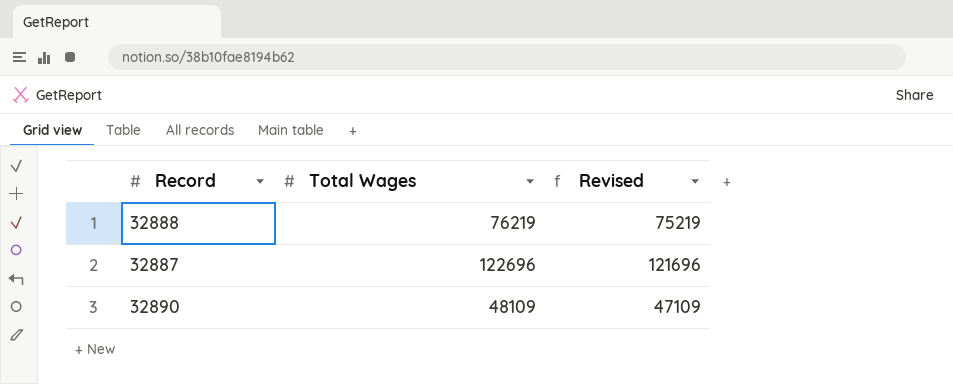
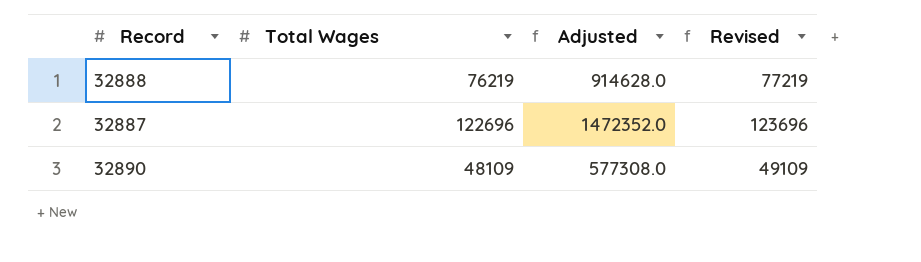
column Adjusted | formula: none -> [Total Wages] * 12
column Revised | formula: [Total Wages] - 1000 -> [Total Wages] + 1000

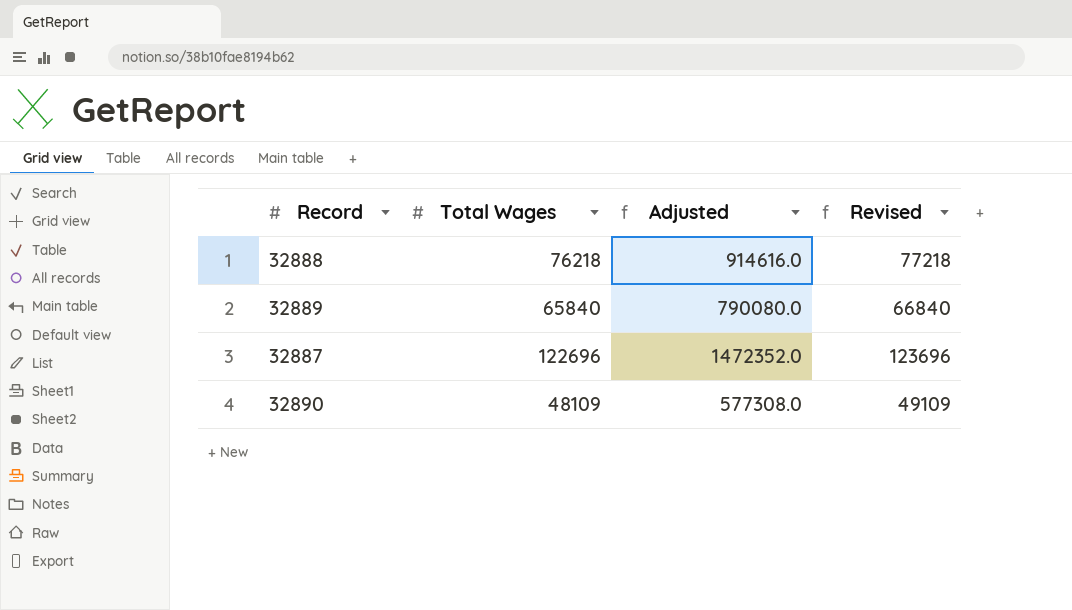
32888 | Total Wages: 76219 -> 76218
32888 | Adjusted: 914628.0 -> 914616.0
32888 | Revised: 77219 -> 77218
row 32889: none -> 65840 | 790080.0 | 66840

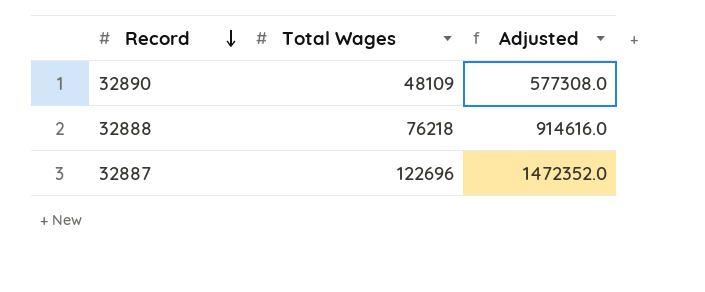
row order: none -> Record descending
column Revised | formula: [Total Wages] + 1000 -> none
row 32889: 65840 | 790080.0 | 66840 -> none

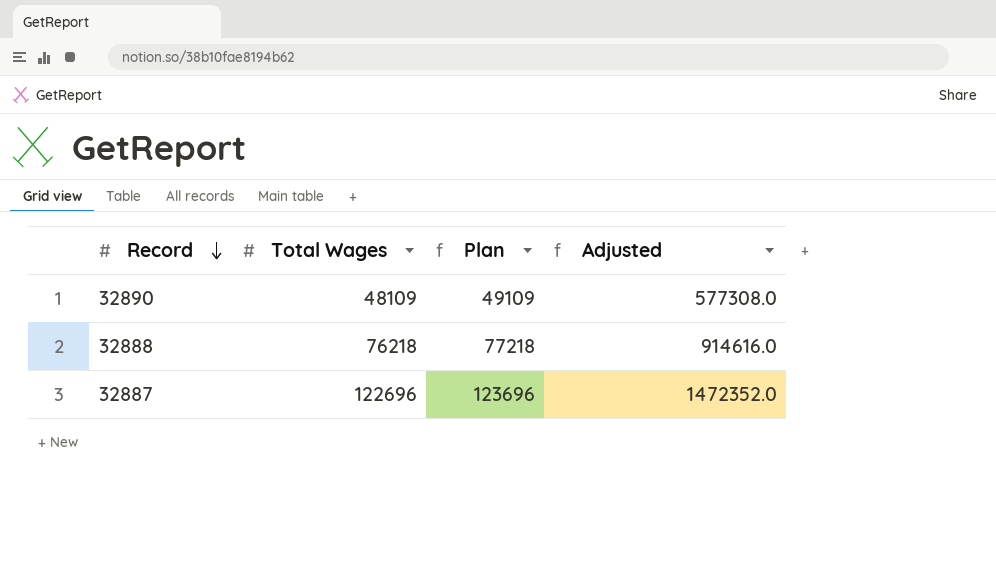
column Plan | formula: none -> [Total Wages] + 1000

